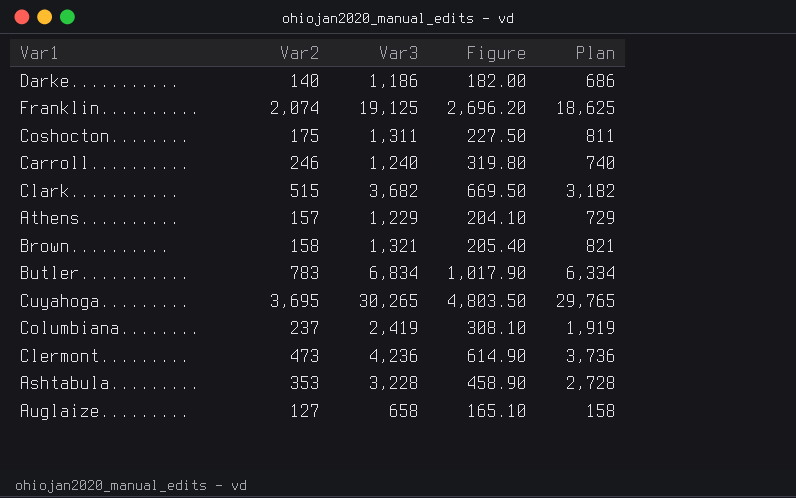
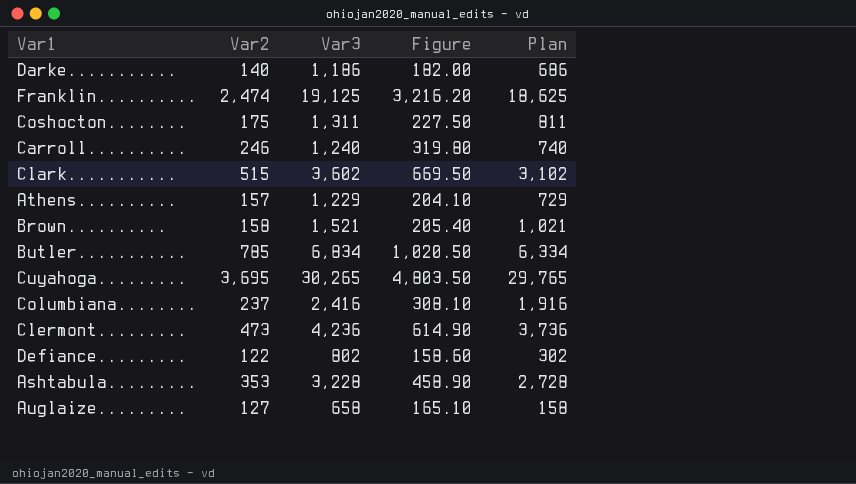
Franklin.......... | Var2: 2,074 -> 2,474
Franklin.......... | Figure: 2,696.20 -> 3,216.20
Clark........... | Var3: 3,682 -> 3,602
Clark........... | Plan: 3,182 -> 3,102
Brown.......... | Var3: 1,321 -> 1,521
Brown.......... | Plan: 821 -> 1,021
Butler........... | Var2: 783 -> 785
Butler........... | Figure: 1,017.90 -> 1,020.50
Columbiana........ | Var3: 2,419 -> 2,416
Columbiana........ | Plan: 1,919 -> 1,916
row Defiance.........: none -> 122 | 802 | 158.60 | 302

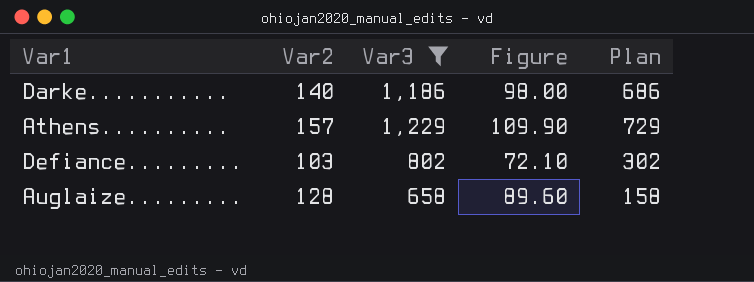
filter: none -> Var3 <= 1,229
column Figure | formula: [Var2] * 1.3 -> [Var2] * 0.7
Defiance......... | Var2: 122 -> 103
Auglaize......... | Var2: 127 -> 128

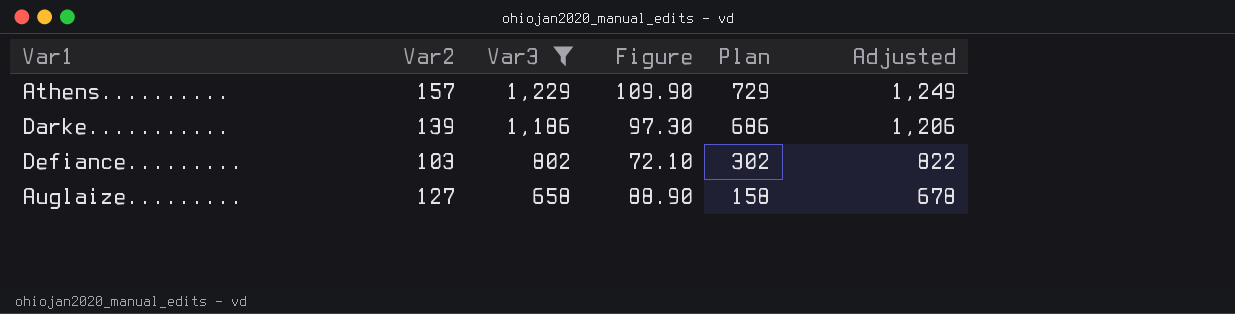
row order: none -> Var3 descending
column Adjusted | formula: none -> [Var3] + 20
Darke........... | Var2: 140 -> 139
Darke........... | Figure: 98.00 -> 97.30
Auglaize......... | Var2: 128 -> 127
Auglaize......... | Figure: 89.60 -> 88.90

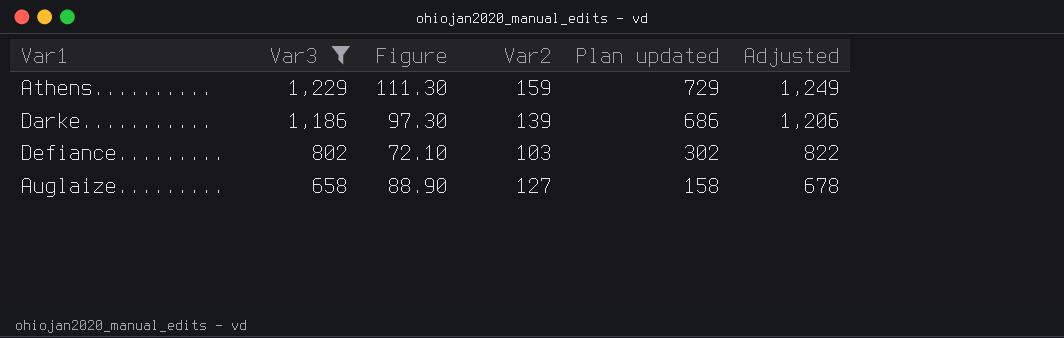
column Var2 | position: 2 -> 4
column name: Plan -> Plan updated
Athens.......... | Figure: 109.90 -> 111.30
Athens.......... | Var2: 157 -> 159

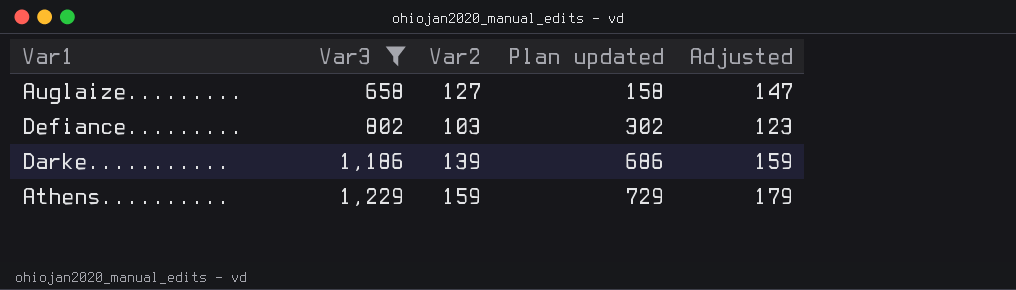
row order: Var3 descending -> Var3 ascending
column Figure | formula: [Var2] * 0.7 -> none
column Adjusted | formula: [Var3] + 20 -> [Var2] + 20

